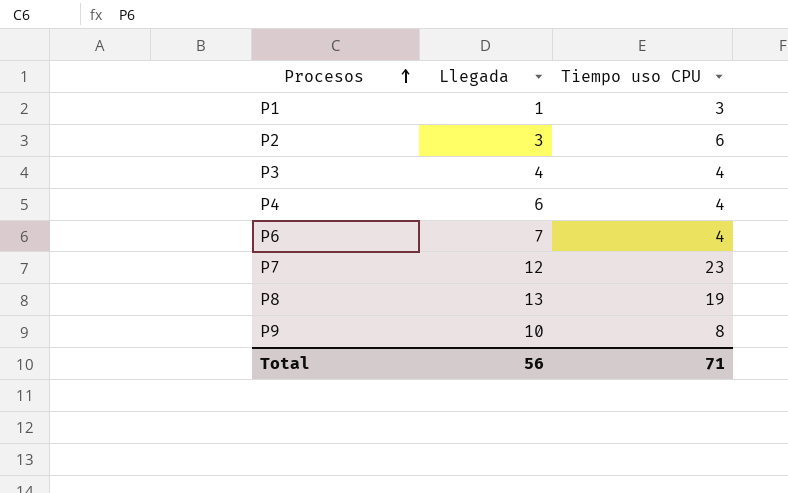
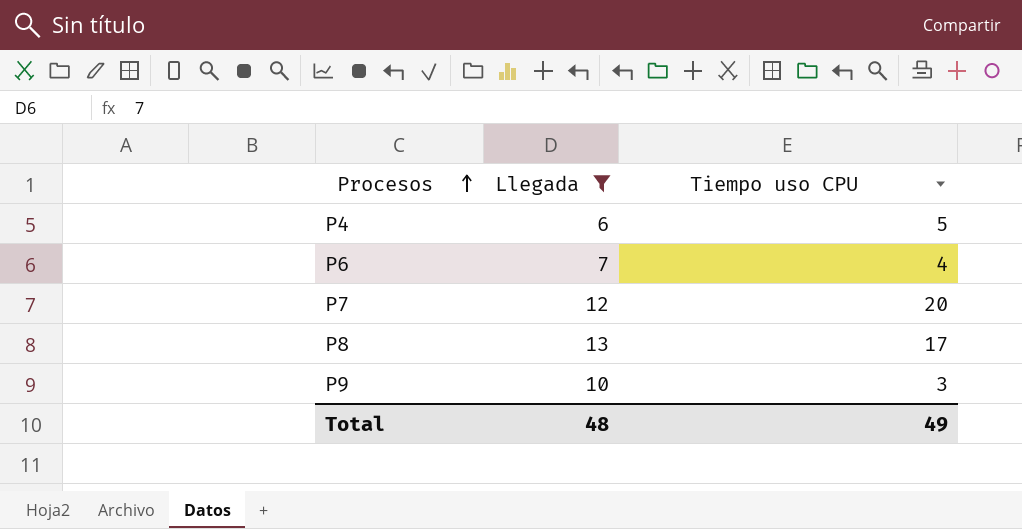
filter: none -> Llegada >= 6
P4 | Tiempo uso CPU: 4 -> 5
P7 | Tiempo uso CPU: 23 -> 20
P8 | Tiempo uso CPU: 19 -> 17
P9 | Tiempo uso CPU: 8 -> 3
Total | Llegada: 56 -> 48
Total | Tiempo uso CPU: 71 -> 49

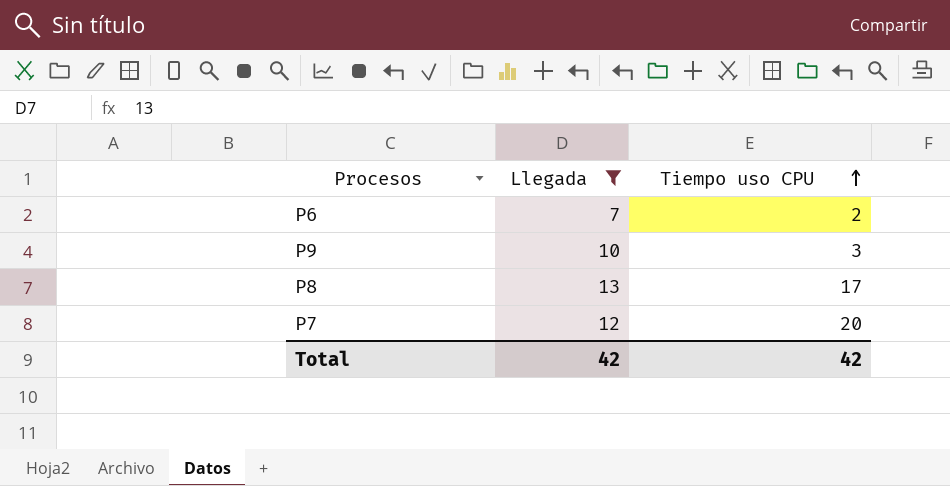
row order: Procesos ascending -> Tiempo uso CPU ascending
row P4: 6 | 5 -> none
P6 | Tiempo uso CPU: 4 -> 2
Total | Llegada: 48 -> 42
Total | Tiempo uso CPU: 49 -> 42

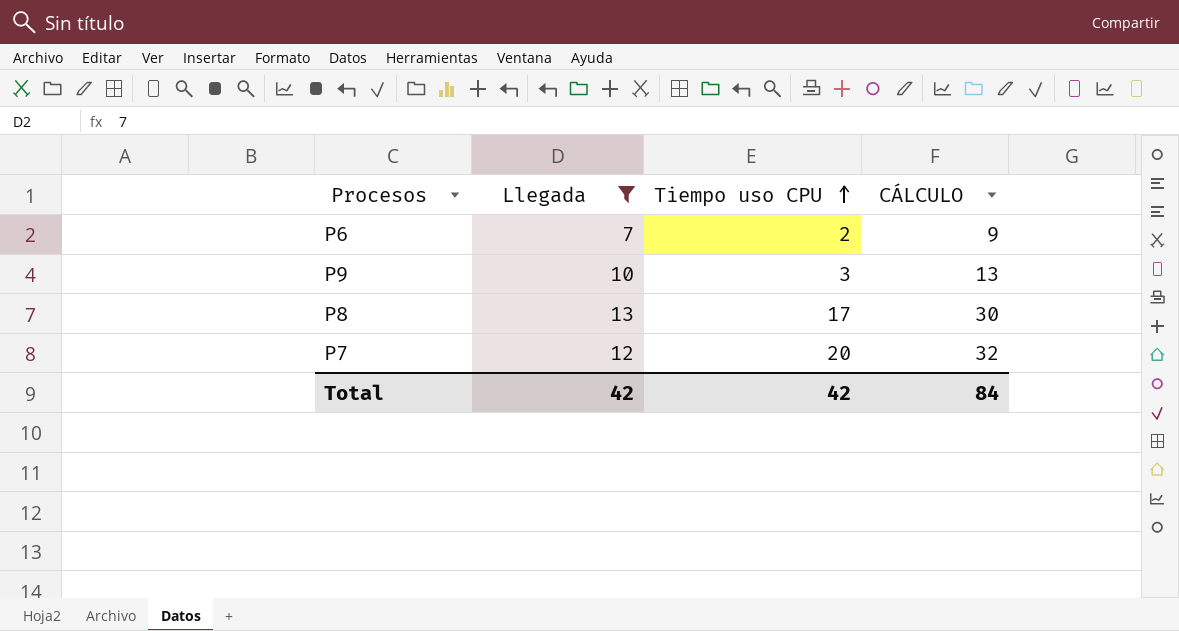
column CÁLCULO | formula: none -> [Llegada] + [Tiempo uso CPU]

